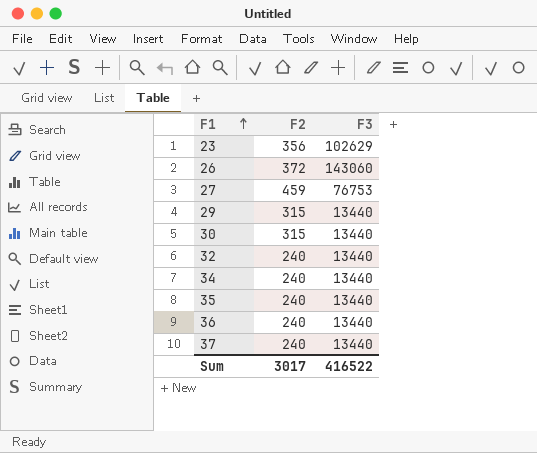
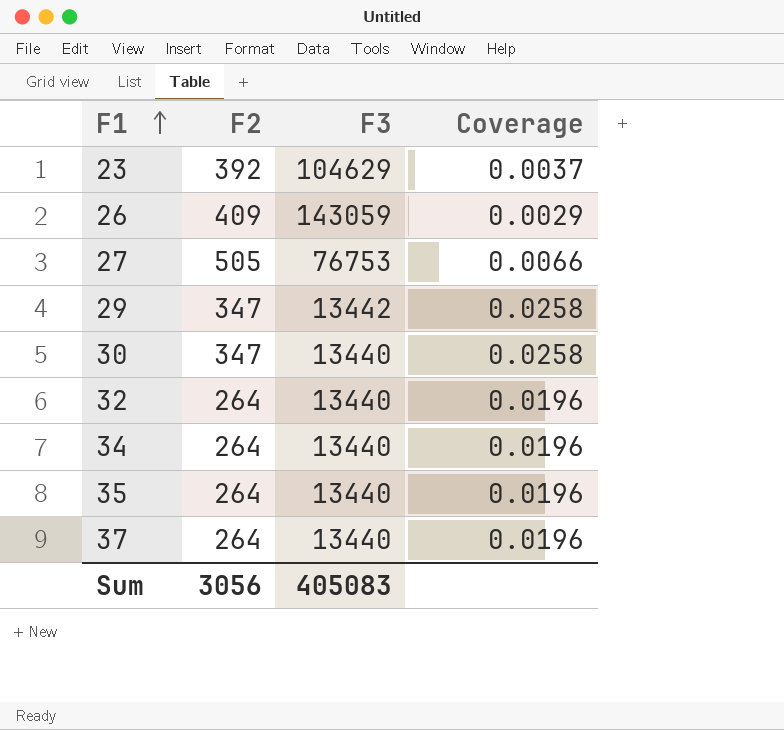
column Coverage | formula: none -> [F2] / [F3]
row 36: 240 | 13440 -> none
23 | F2: 356 -> 392
23 | F3: 102629 -> 104629
26 | F2: 372 -> 409
26 | F3: 143060 -> 143059
27 | F2: 459 -> 505
29 | F2: 315 -> 347
29 | F3: 13440 -> 13442
30 | F2: 315 -> 347
32 | F2: 240 -> 264
34 | F2: 240 -> 264
35 | F2: 240 -> 264
37 | F2: 240 -> 264
Sum | F2: 3017 -> 3056
Sum | F3: 416522 -> 405083

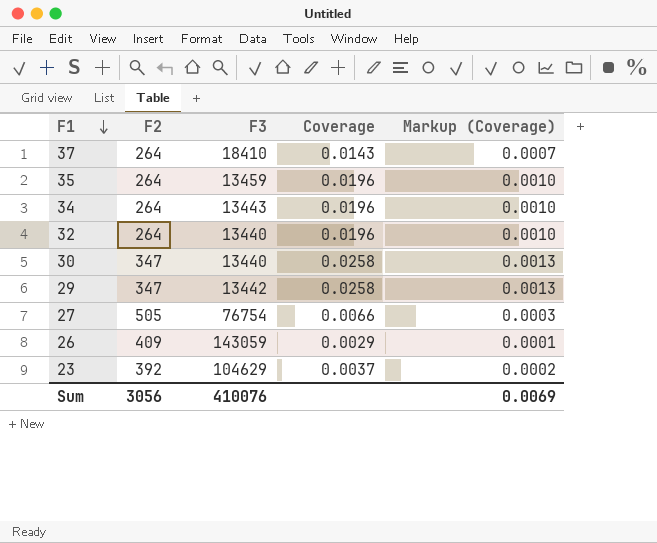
row order: F1 ascending -> F1 descending
column Markup (Coverage) | formula: none -> [Coverage] * 0.05
37 | F3: 13440 -> 18410
37 | Coverage: 0.0196 -> 0.0143
35 | F3: 13440 -> 13459
34 | F3: 13440 -> 13443
27 | F3: 76753 -> 76754
Sum | F3: 405083 -> 410076

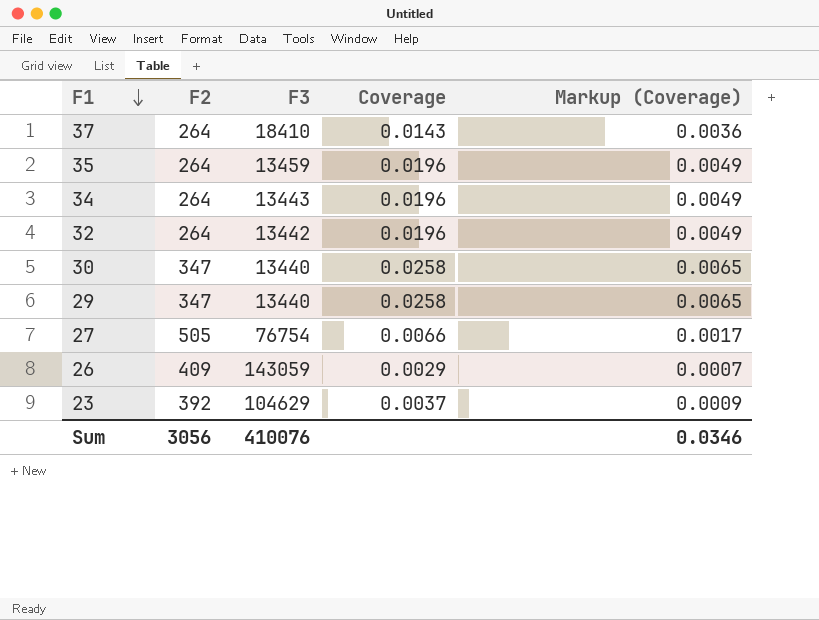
column Markup (Coverage) | formula: [Coverage] * 0.05 -> [Coverage] * 0.25
32 | F3: 13440 -> 13442
29 | F3: 13442 -> 13440
Sum | Markup (Coverage): 0.0069 -> 0.0346

